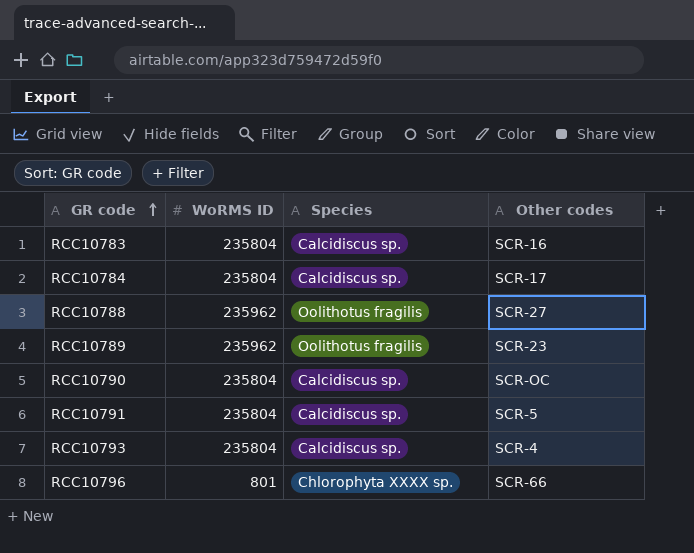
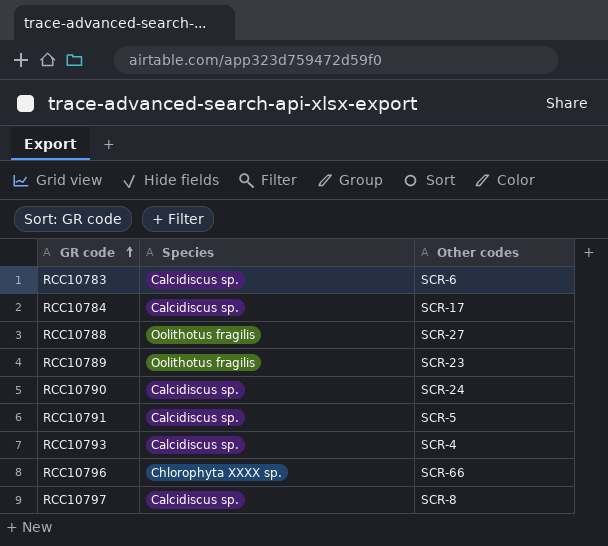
column WoRMS ID | position: 2 -> none
RCC10783 | Other codes: SCR-16 -> SCR-6
RCC10790 | Other codes: SCR-OC -> SCR-24
row RCC10797: none -> Calcidiscus sp. | SCR-8

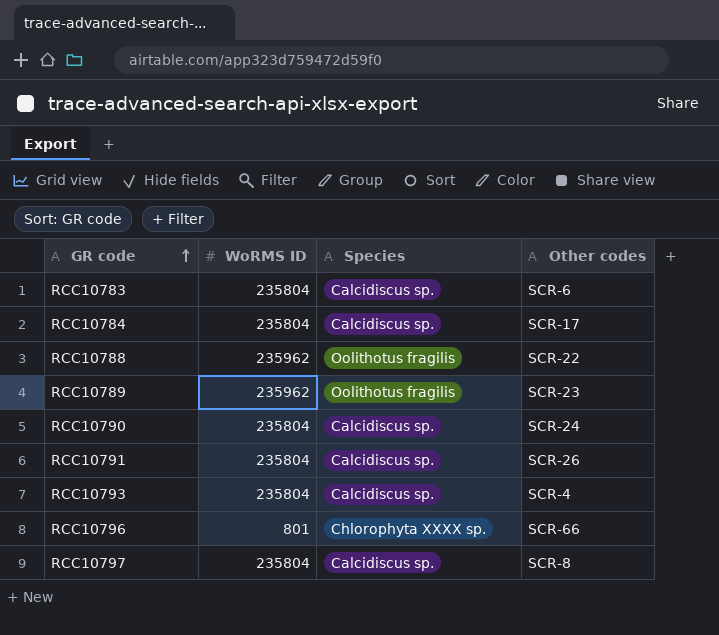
column WoRMS ID | position: none -> 2
RCC10788 | Other codes: SCR-27 -> SCR-22
RCC10791 | Other codes: SCR-5 -> SCR-26

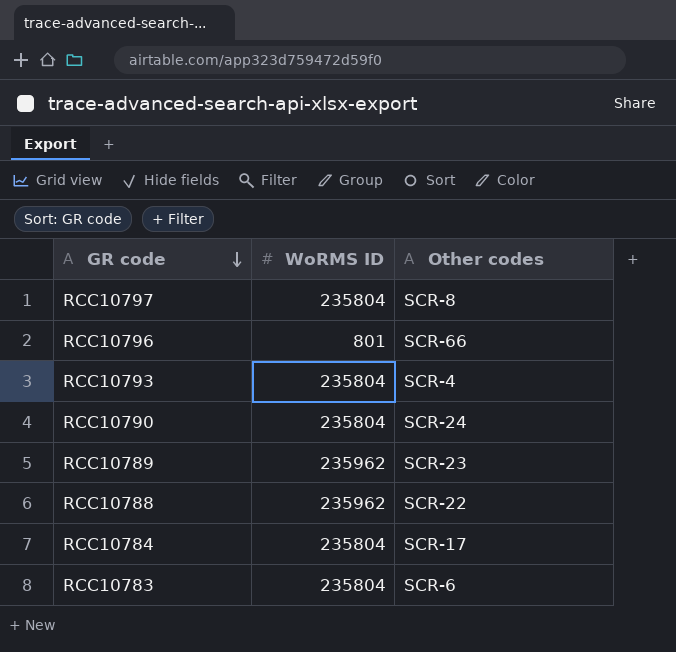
row order: GR code ascending -> GR code descending
column Species | position: 3 -> none
row RCC10791: 235804 | Calcidiscus sp. | SCR-26 -> none

